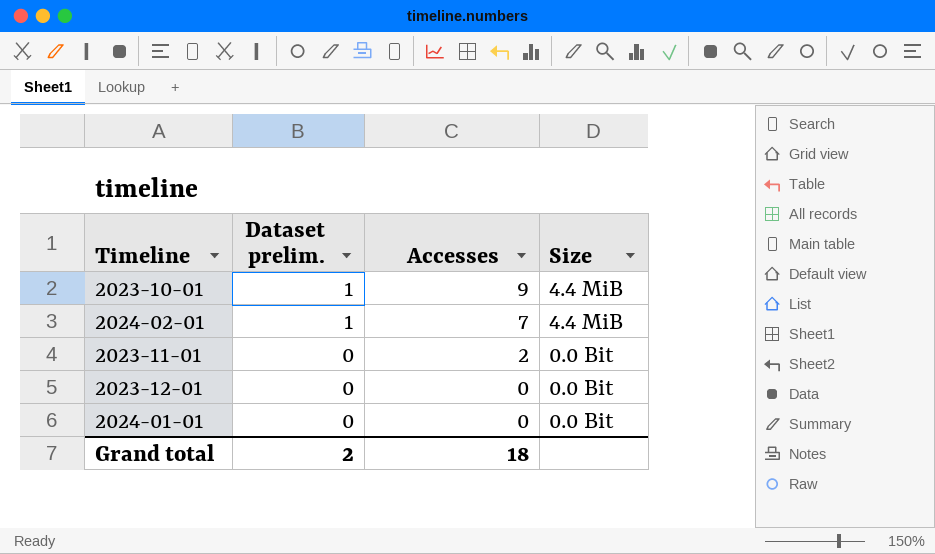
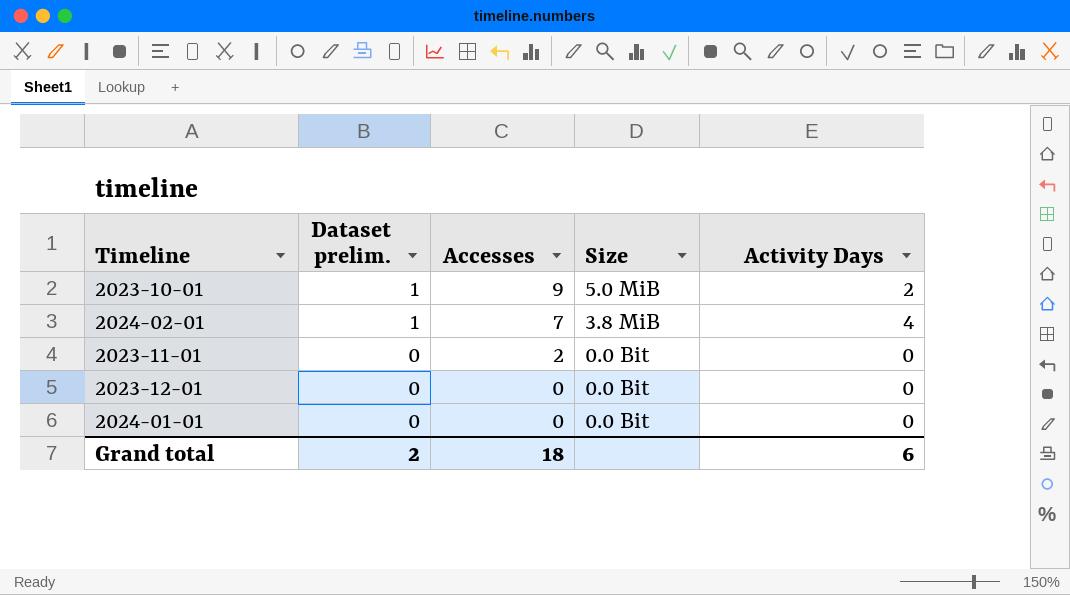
column Activity Days | position: none -> 5
2023-10-01 | Size: 4.4 MiB -> 5.0 MiB
2024-02-01 | Size: 4.4 MiB -> 3.8 MiB

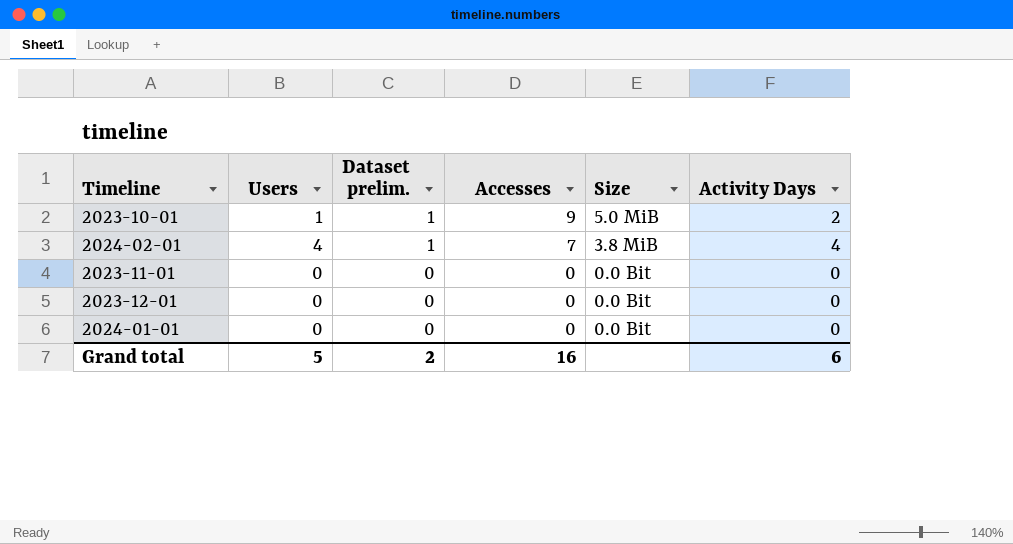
column Users | position: none -> 2
2023-11-01 | Accesses: 2 -> 0
Grand total | Accesses: 18 -> 16

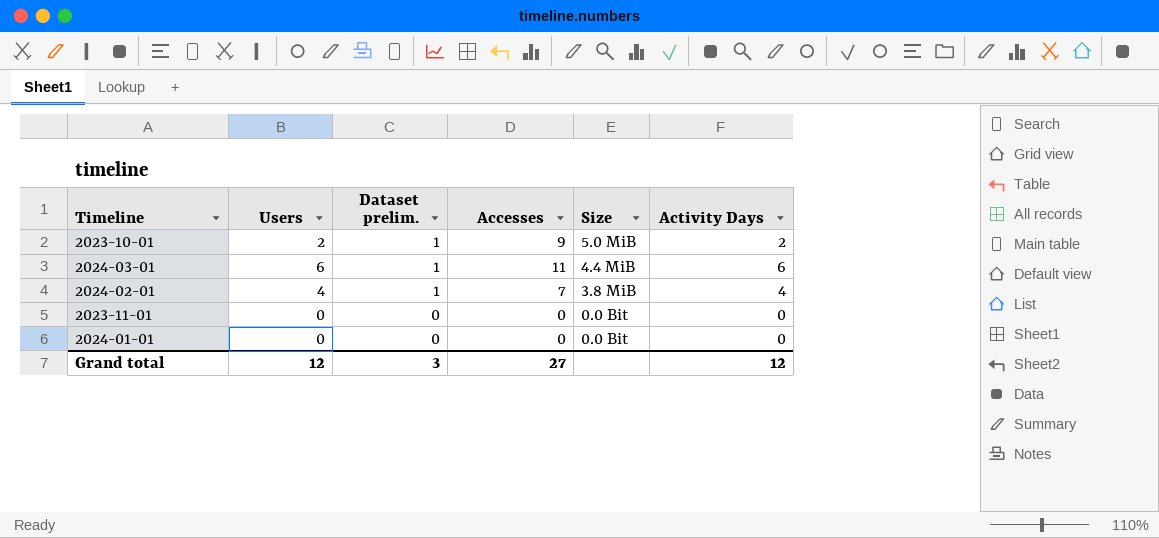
row 2023-12-01: 0 | 0 | 0 | 0.0 Bit | 0 -> none
2023-10-01 | Users: 1 -> 2
row 2024-03-01: none -> 6 | 1 | 11 | 4.4 MiB | 6
Grand total | Users: 5 -> 12
Grand total | Dataset prelim.: 2 -> 3
Grand total | Accesses: 16 -> 27
Grand total | Activity Days: 6 -> 12

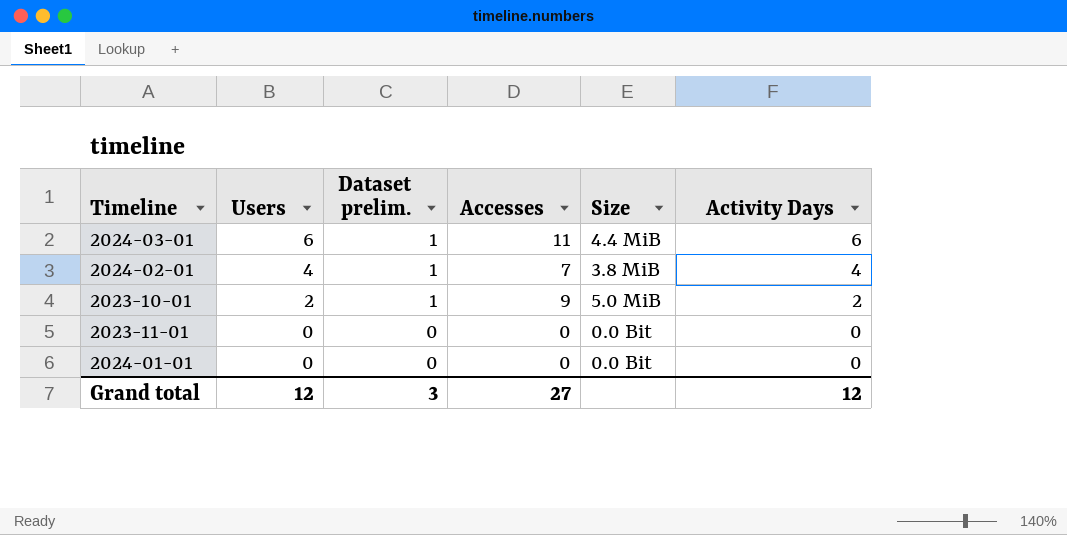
row order: Dataset prelim. descending -> Users descending

